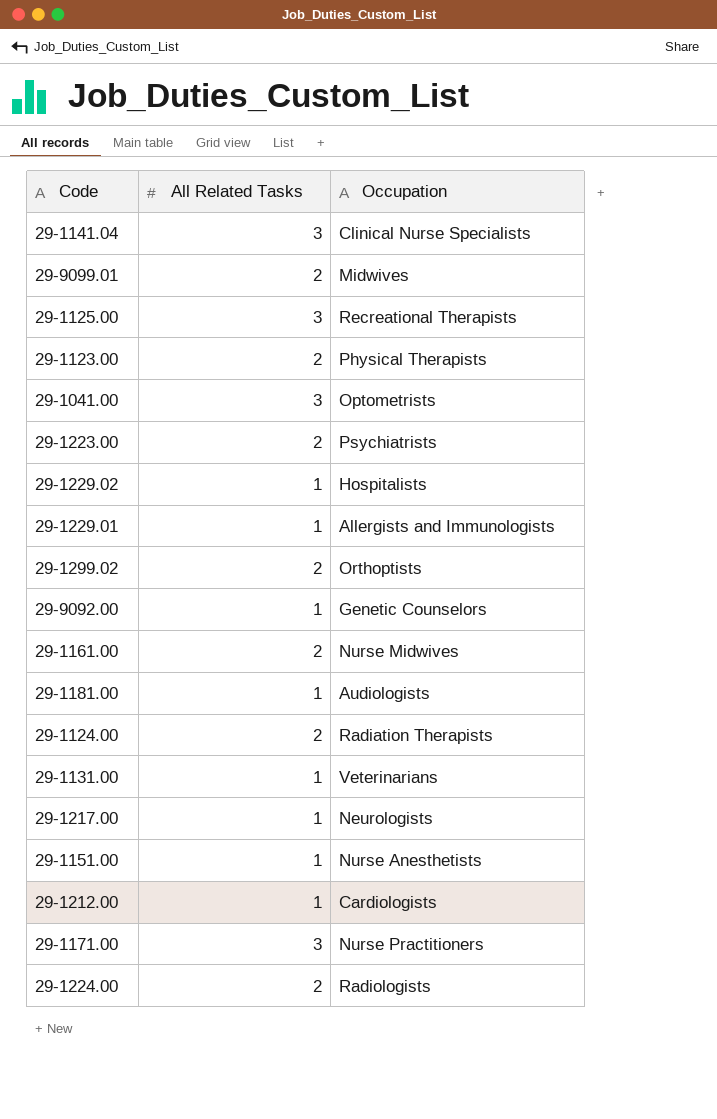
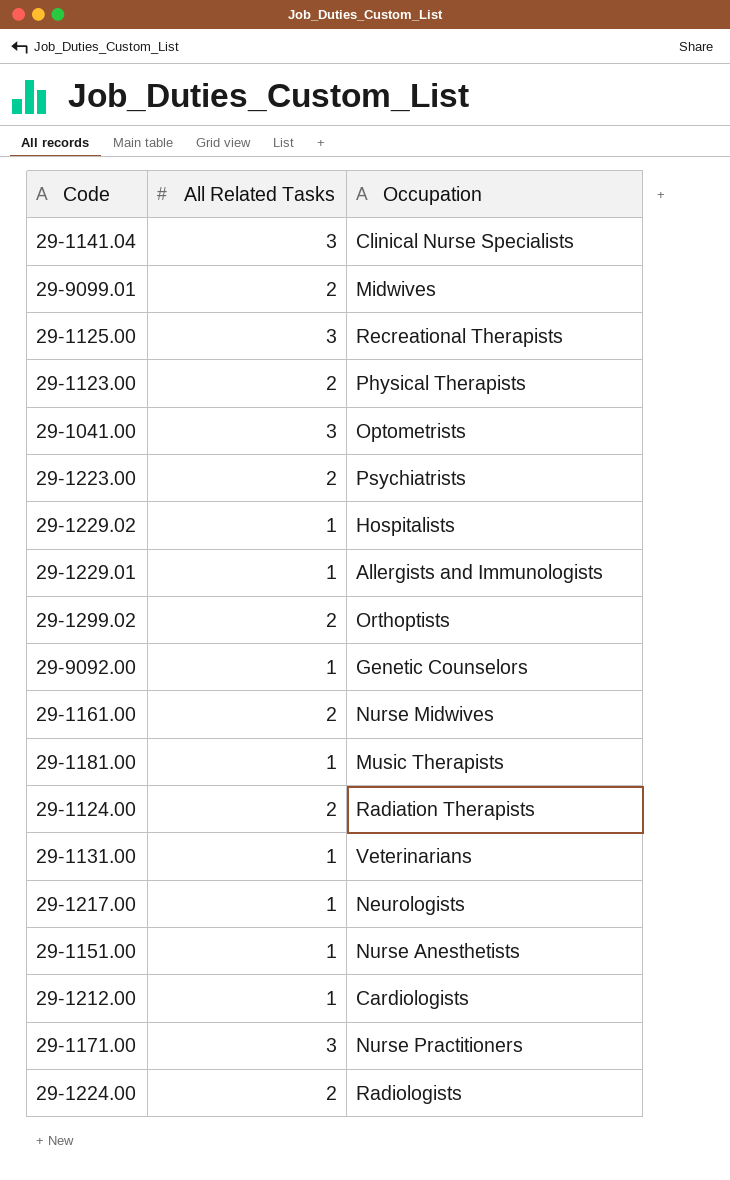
29-1181.00 | Occupation: Audiologists -> Music Therapists

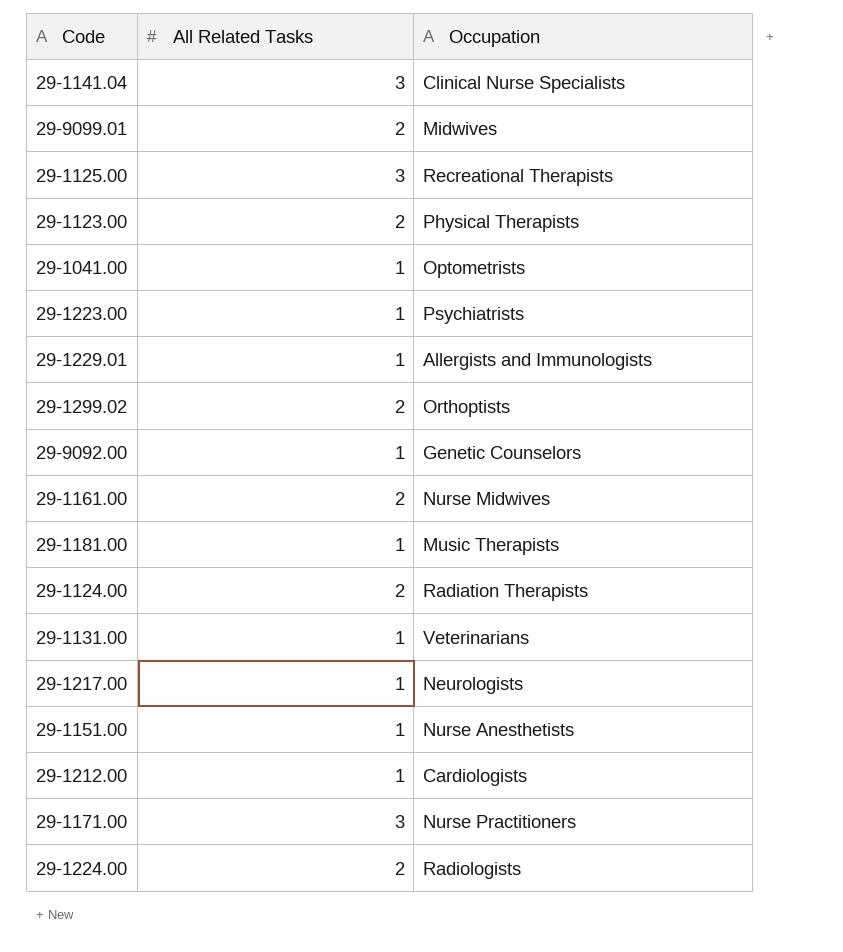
row 29-1229.02: 1 | Hospitalists -> none
29-1041.00 | All Related Tasks: 3 -> 1
29-1223.00 | All Related Tasks: 2 -> 1

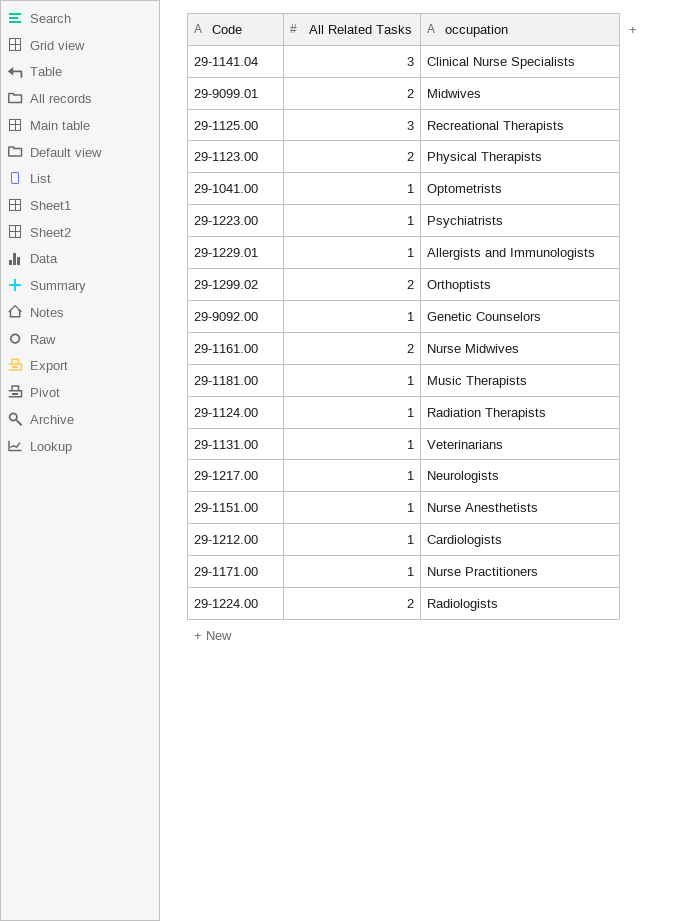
column name: Occupation -> occupation
29-1124.00 | All Related Tasks: 2 -> 1
29-1171.00 | All Related Tasks: 3 -> 1

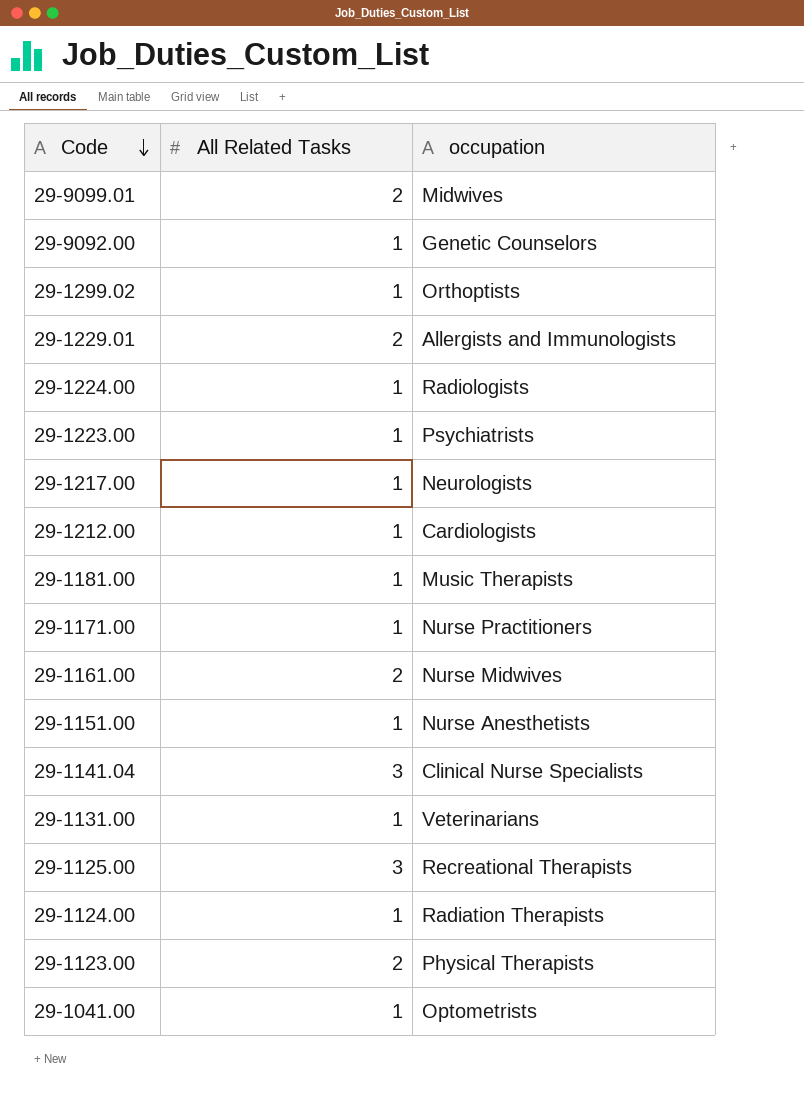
row order: none -> Code descending
29-1299.02 | All Related Tasks: 2 -> 1
29-1229.01 | All Related Tasks: 1 -> 2
29-1224.00 | All Related Tasks: 2 -> 1

